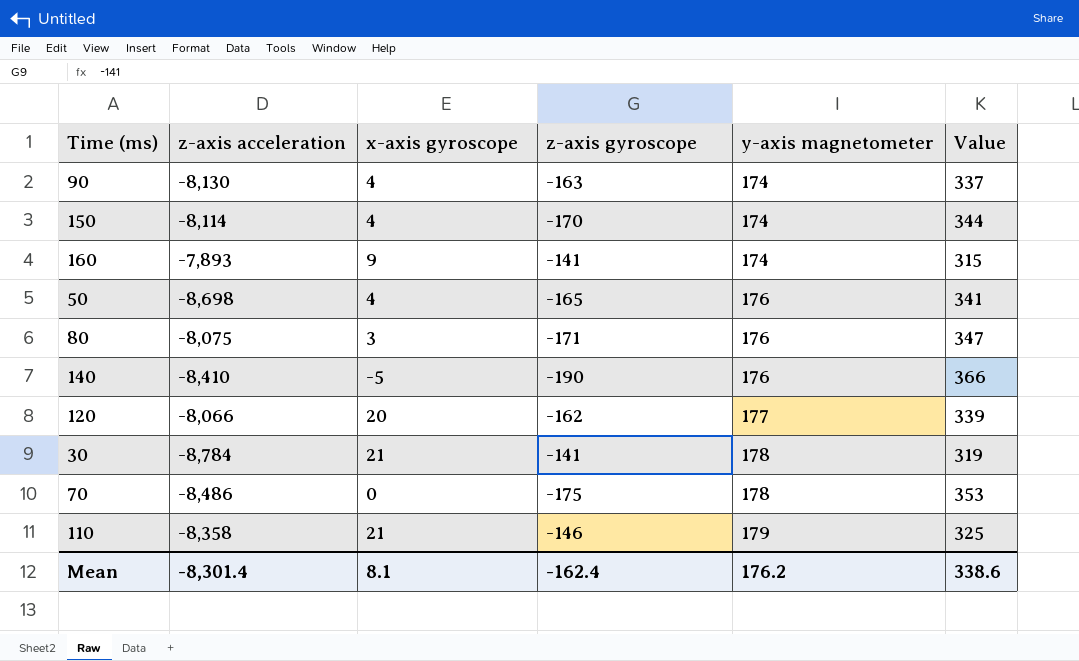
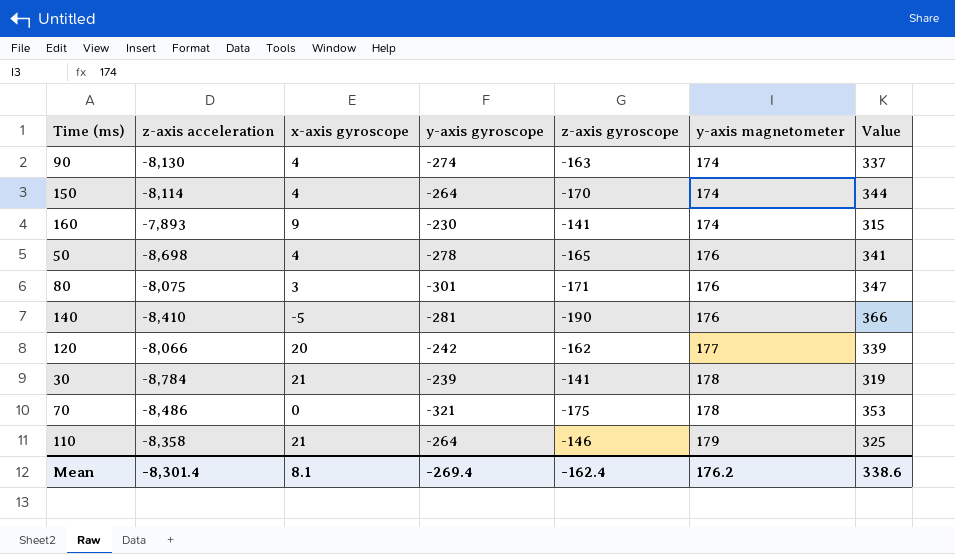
column y-axis gyroscope | position: none -> 4

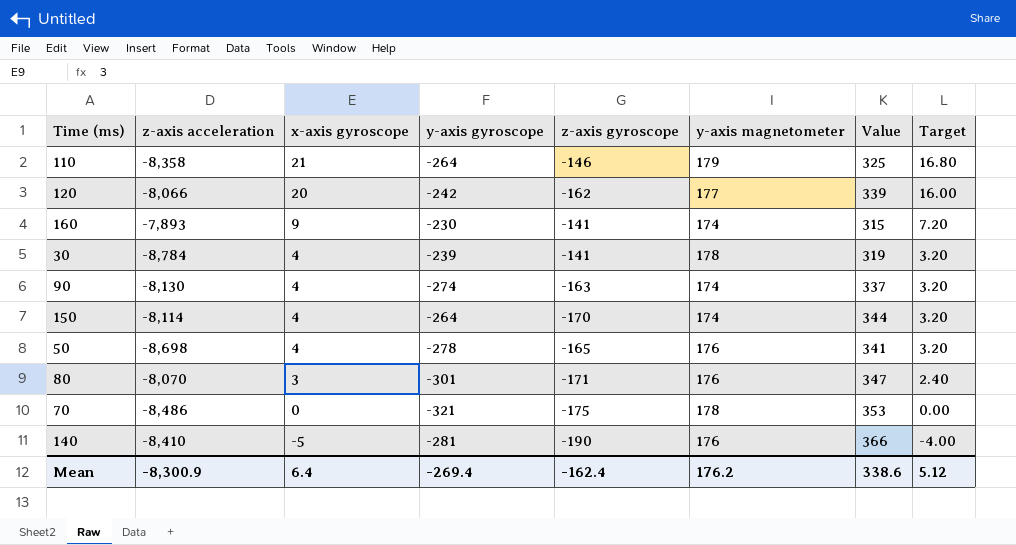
row order: y-axis magnetometer ascending -> x-axis gyroscope descending
column Target | formula: none -> [x-axis gyroscope] * 0.8
30 | x-axis gyroscope: 21 -> 4
80 | z-axis acceleration: -8,075 -> -8,070
Mean | z-axis acceleration: -8,301.4 -> -8,300.9
Mean | x-axis gyroscope: 8.1 -> 6.4

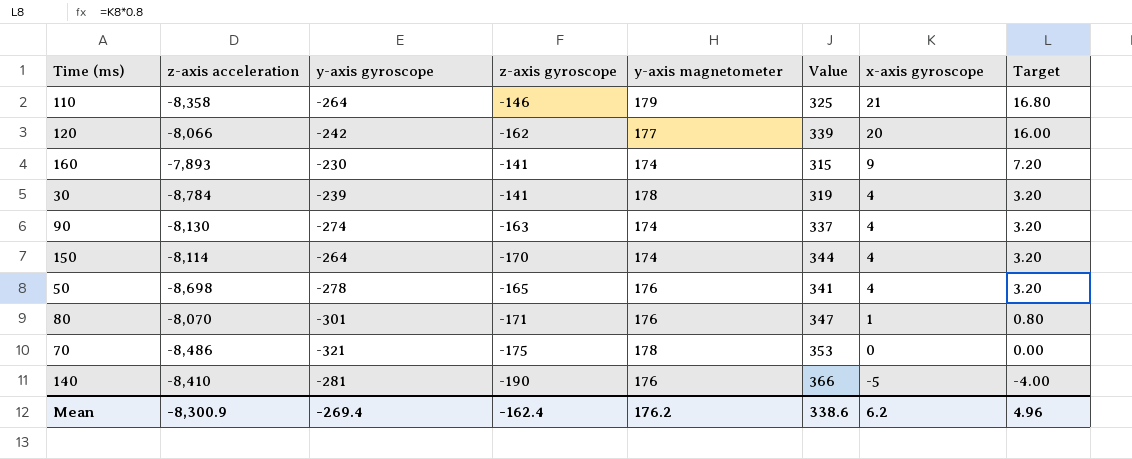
column x-axis gyroscope | position: 3 -> 7
80 | x-axis gyroscope: 3 -> 1
80 | Target: 2.40 -> 0.80
Mean | x-axis gyroscope: 6.4 -> 6.2
Mean | Target: 5.12 -> 4.96

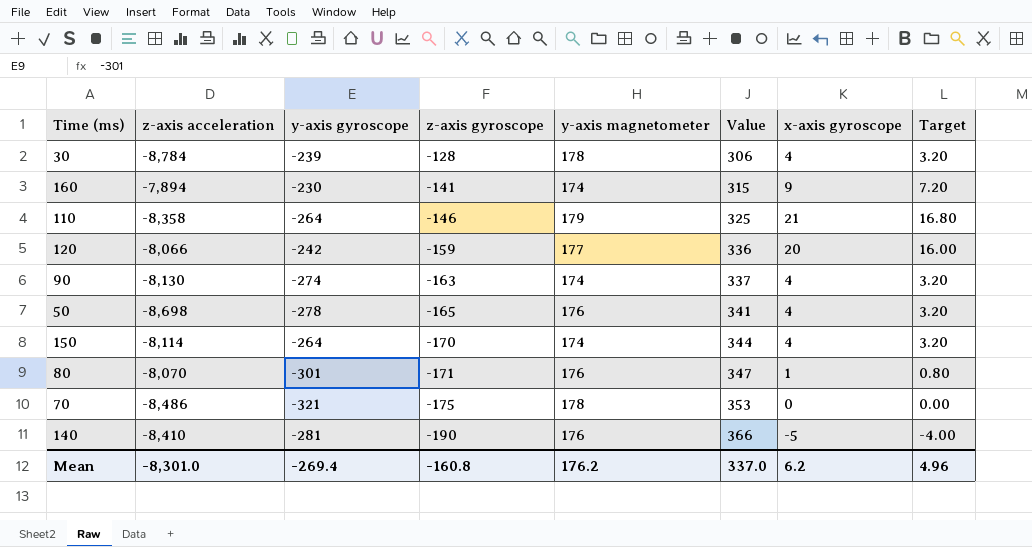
row order: x-axis gyroscope descending -> z-axis gyroscope descending
30 | z-axis gyroscope: -141 -> -128
30 | Value: 319 -> 306
160 | z-axis acceleration: -7,893 -> -7,894
120 | z-axis gyroscope: -162 -> -159
120 | Value: 339 -> 336
Mean | z-axis acceleration: -8,300.9 -> -8,301.0
Mean | z-axis gyroscope: -162.4 -> -160.8
Mean | Value: 338.6 -> 337.0

